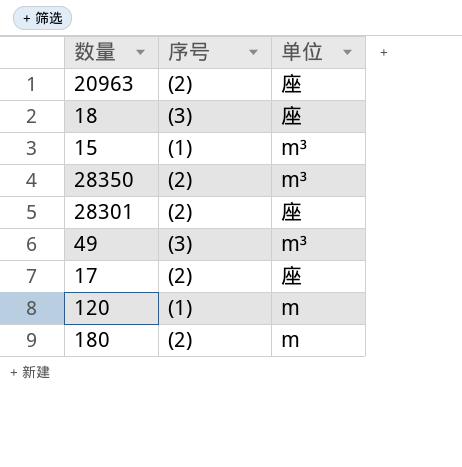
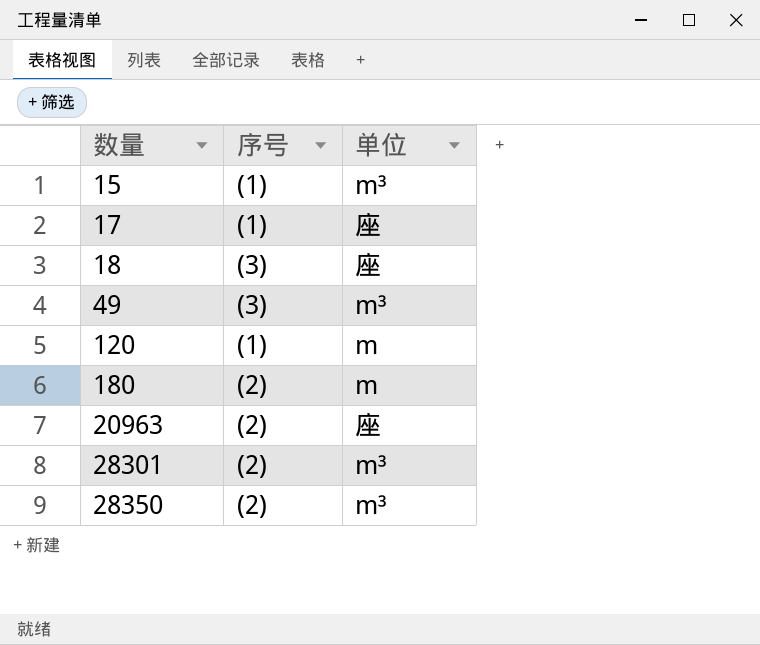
row order: none -> 数量 ascending
17 | 序号: (2) -> (1)
28301 | 单位: 座 -> m³

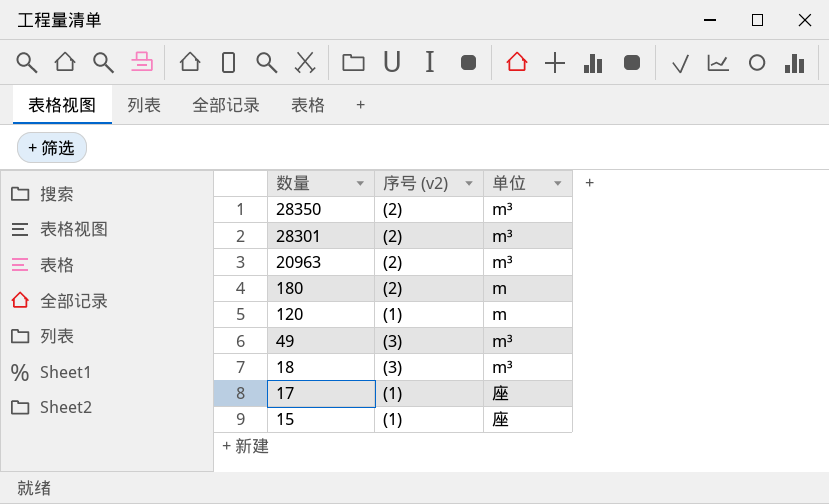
row order: 数量 ascending -> 数量 descending
column name: 序号 -> 序号 (v2)
20963 | 单位: 座 -> m³
18 | 单位: 座 -> m³
15 | 单位: m³ -> 座

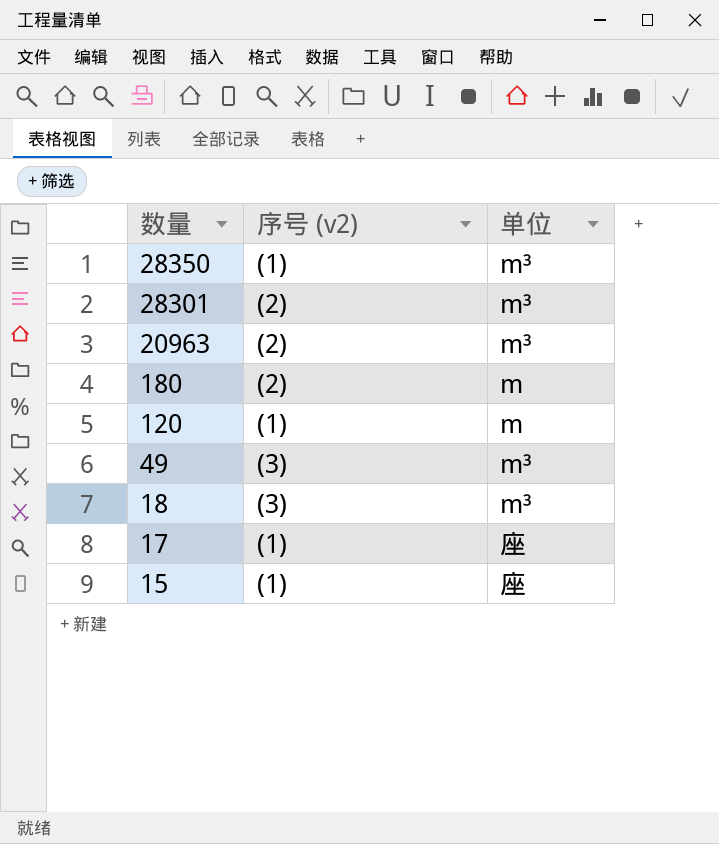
28350 | 序号 (v2): (2) -> (1)

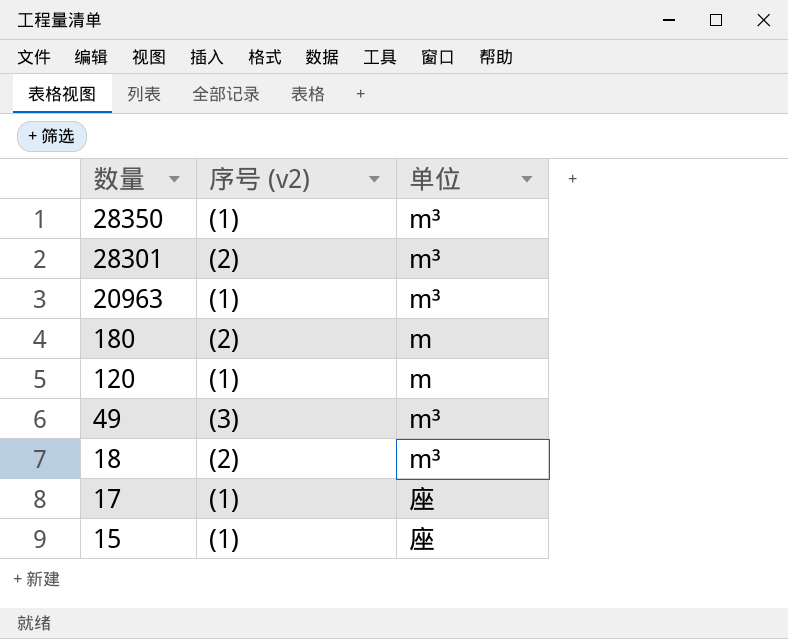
20963 | 序号 (v2): (2) -> (1)
18 | 序号 (v2): (3) -> (2)

